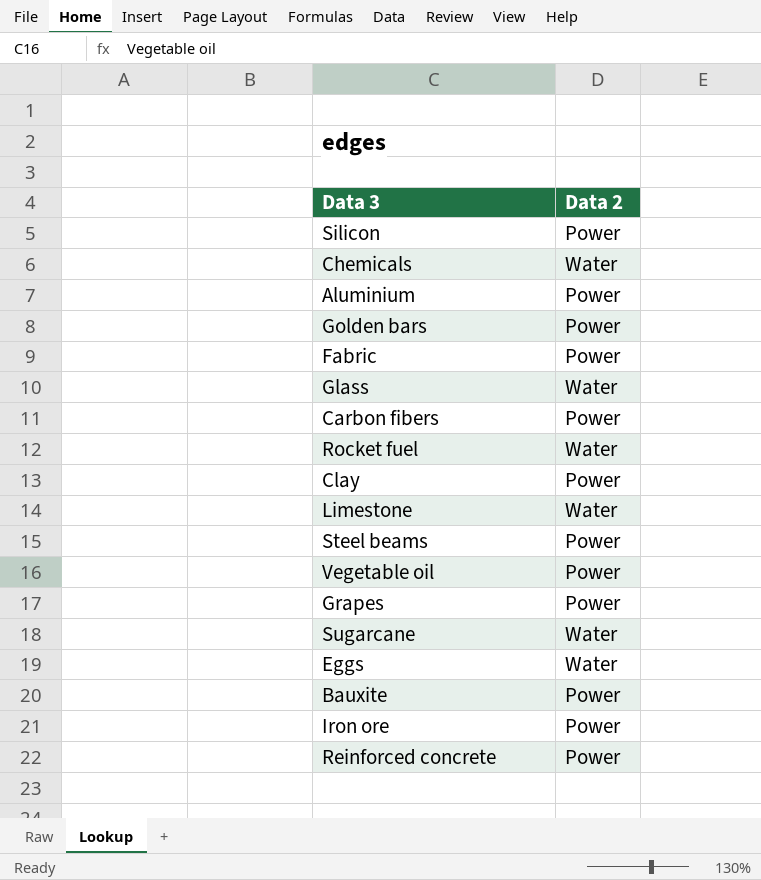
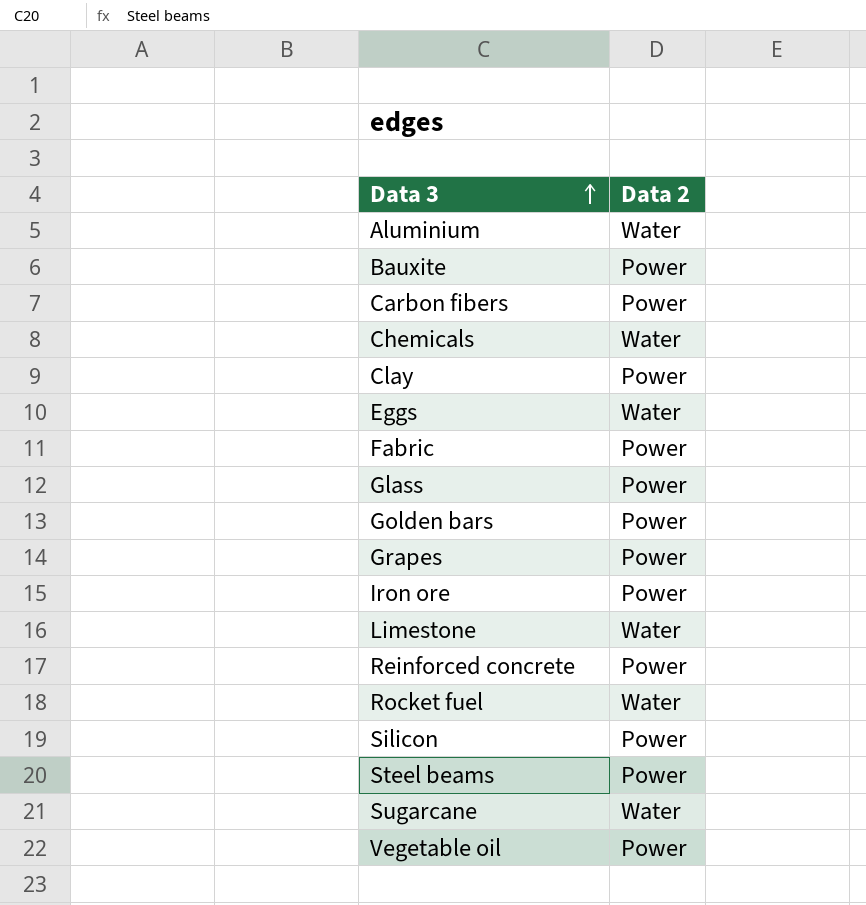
row order: none -> Data 3 ascending
Aluminium | Data 2: Power -> Water
Glass | Data 2: Water -> Power

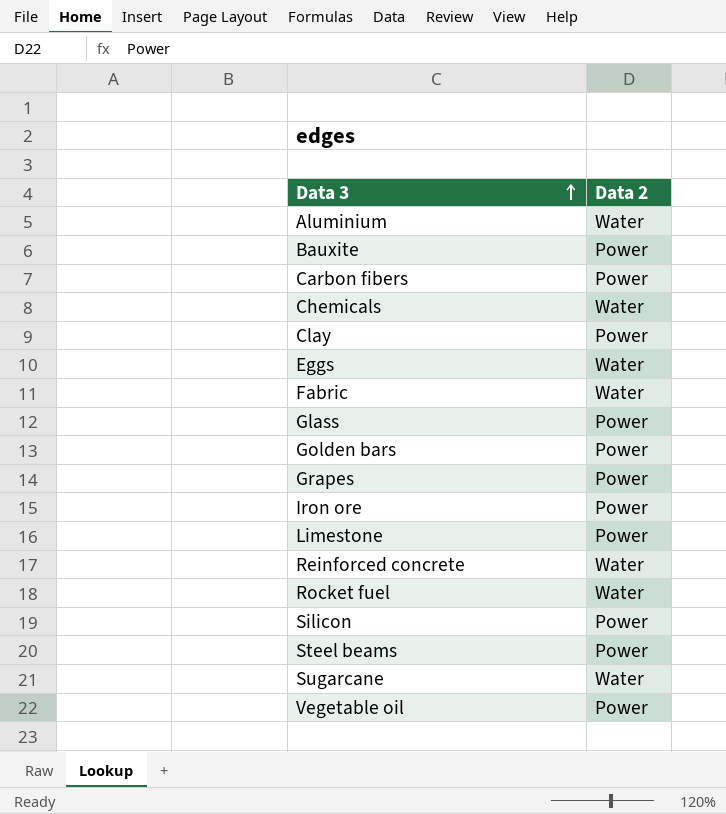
Fabric | Data 2: Power -> Water
Limestone | Data 2: Water -> Power
Reinforced concrete | Data 2: Power -> Water

